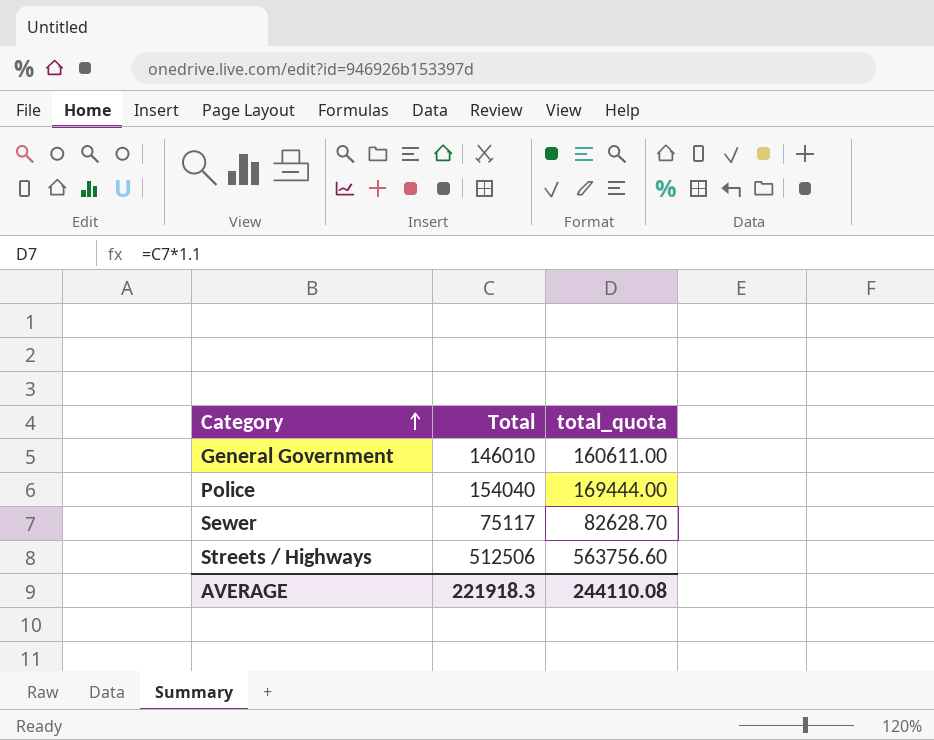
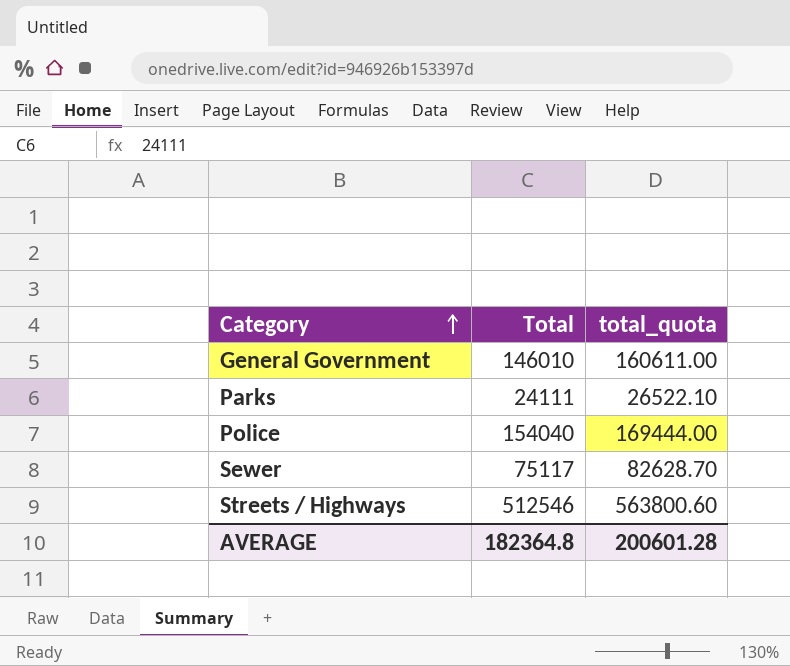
row Parks: none -> 24111 | 26522.10
Streets / Highways | Total: 512506 -> 512546
Streets / Highways | total_quota: 563756.60 -> 563800.60
AVERAGE | Total: 221918.3 -> 182364.8
AVERAGE | total_quota: 244110.08 -> 200601.28

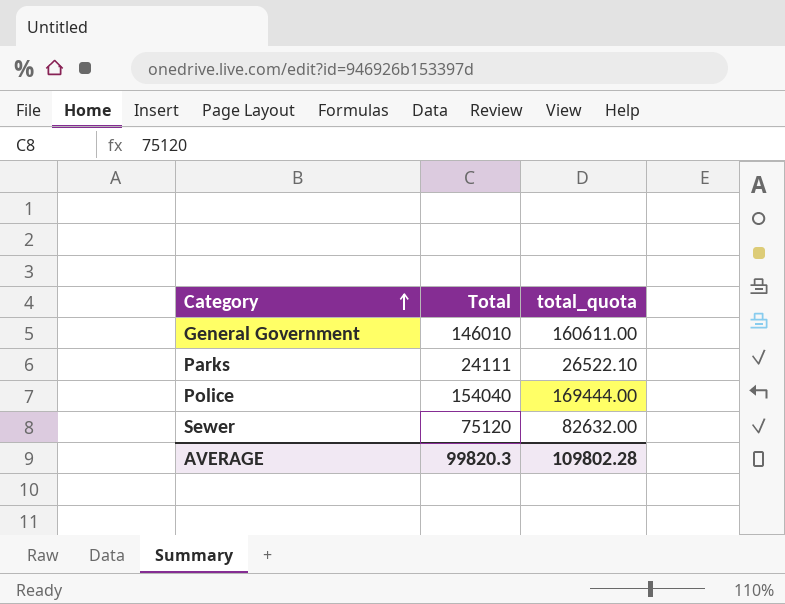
row Streets / Highways: 512546 | 563800.60 -> none
Sewer | Total: 75117 -> 75120
Sewer | total_quota: 82628.70 -> 82632.00
AVERAGE | Total: 182364.8 -> 99820.3
AVERAGE | total_quota: 200601.28 -> 109802.28

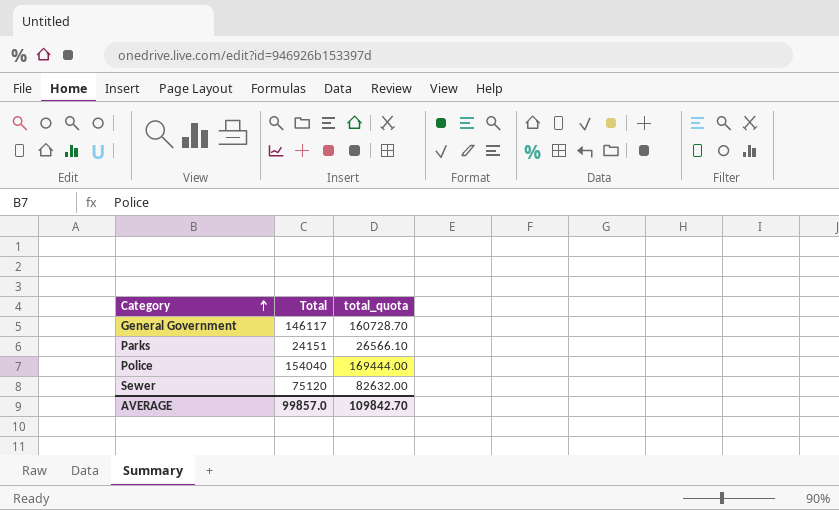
General Government | Total: 146010 -> 146117
General Government | total_quota: 160611.00 -> 160728.70
Parks | Total: 24111 -> 24151
Parks | total_quota: 26522.10 -> 26566.10
AVERAGE | Total: 99820.3 -> 99857.0
AVERAGE | total_quota: 109802.28 -> 109842.70

